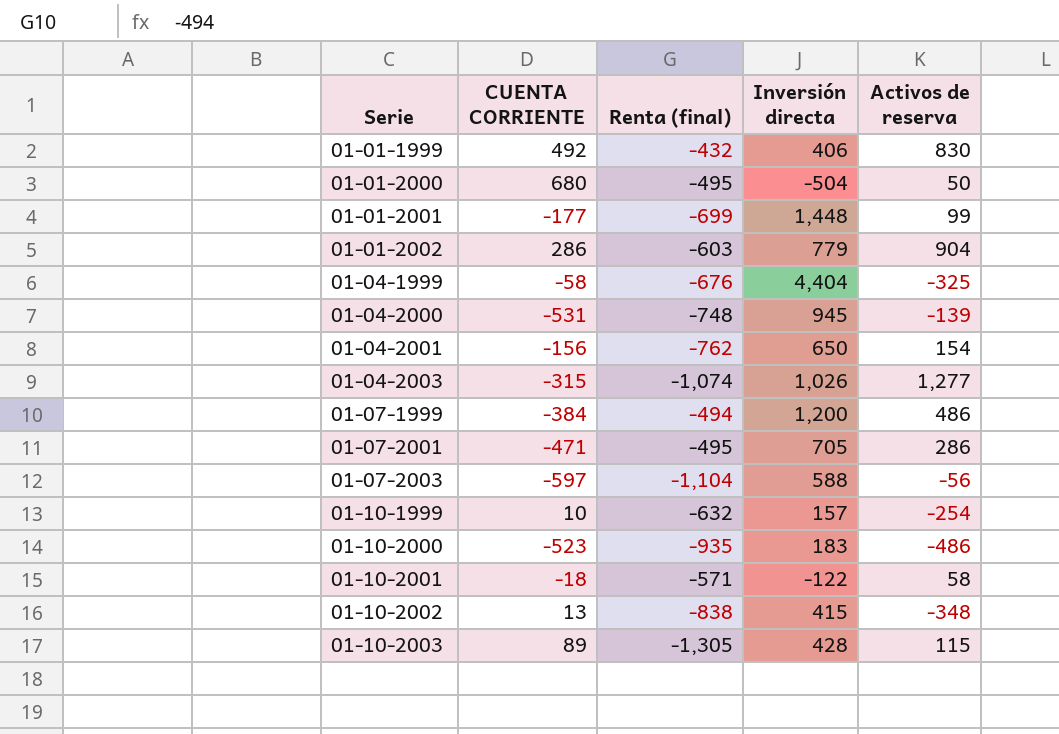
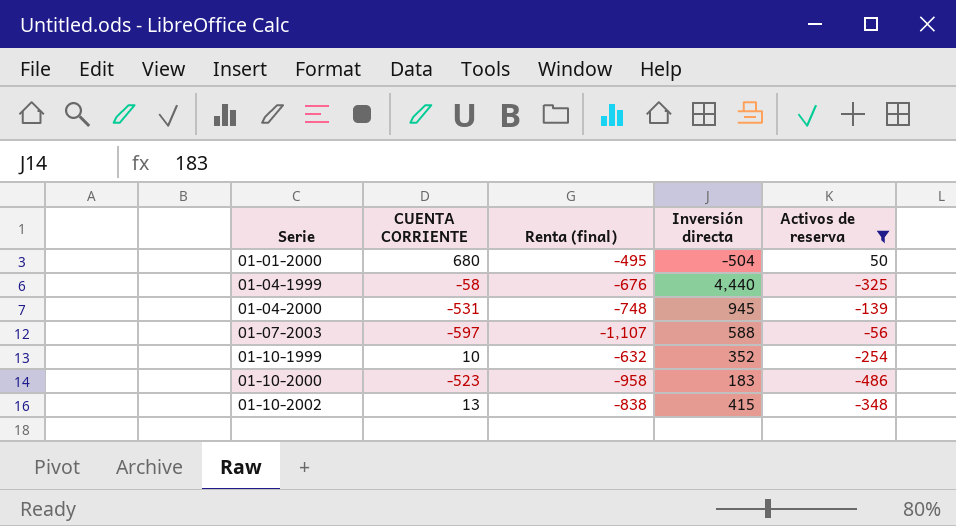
filter: none -> Activos de reserva <= 50
01-04-1999 | Inversión directa: 4,404 -> 4,440
01-07-2003 | Renta (final): -1,104 -> -1,107
01-10-1999 | Inversión directa: 157 -> 352
01-10-2000 | Renta (final): -935 -> -958

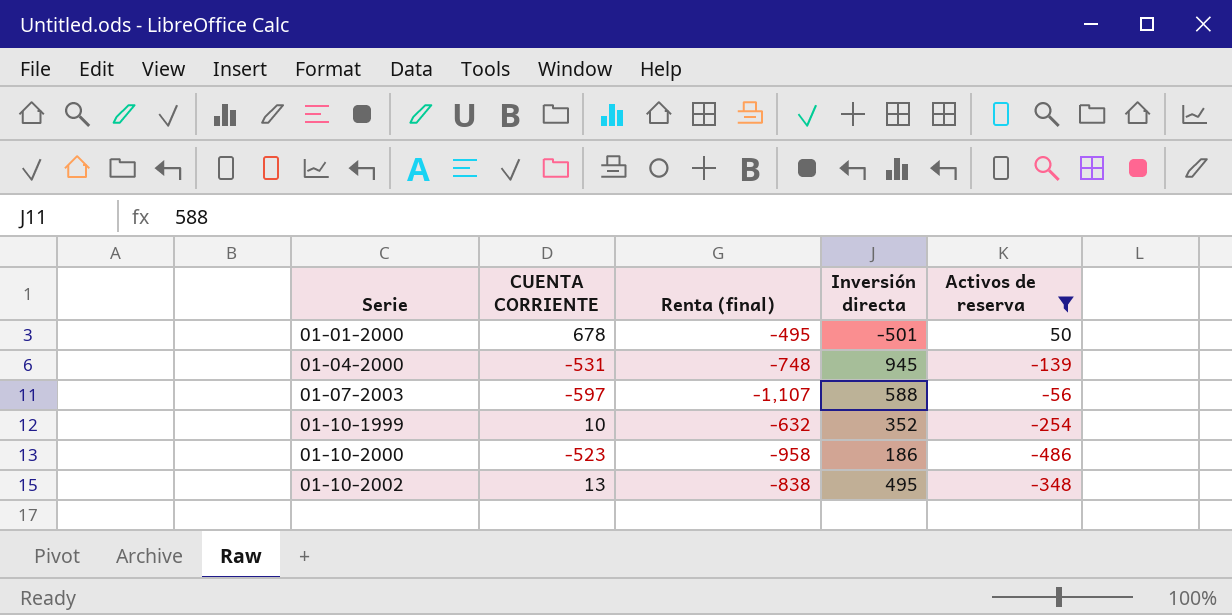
row 01-04-1999: -58 | -676 | 4,440 | -325 -> none
01-01-2000 | CUENTA CORRIENTE: 680 -> 678
01-01-2000 | Inversión directa: -504 -> -501
01-10-2000 | Inversión directa: 183 -> 186
01-10-2002 | Inversión directa: 415 -> 495

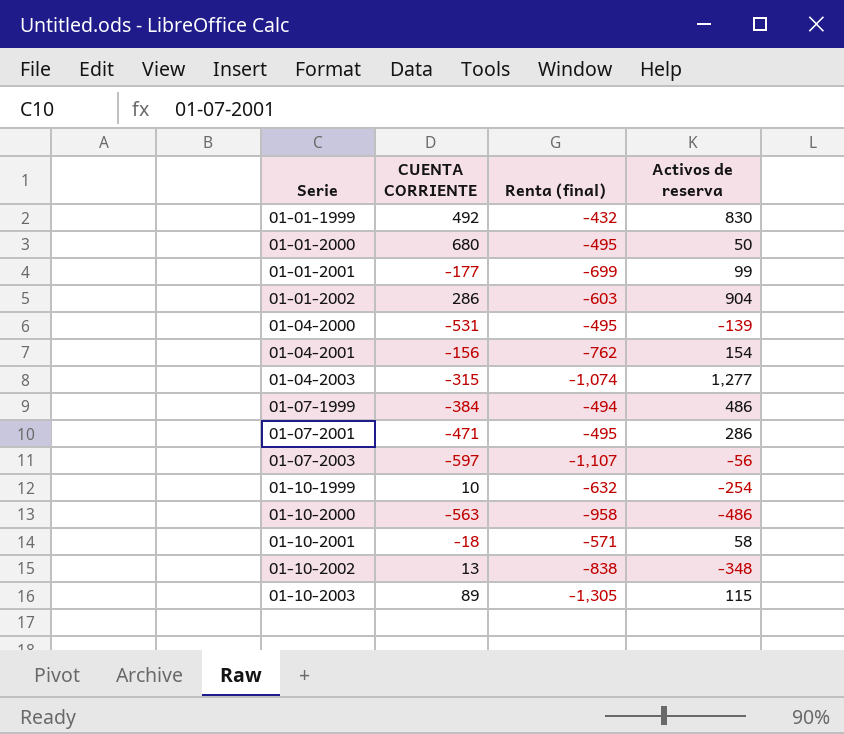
filter: Activos de reserva <= 50 -> none
column Inversión directa | position: 4 -> none
01-01-2000 | CUENTA CORRIENTE: 678 -> 680
01-04-2000 | Renta (final): -748 -> -495
01-10-2000 | CUENTA CORRIENTE: -523 -> -563

